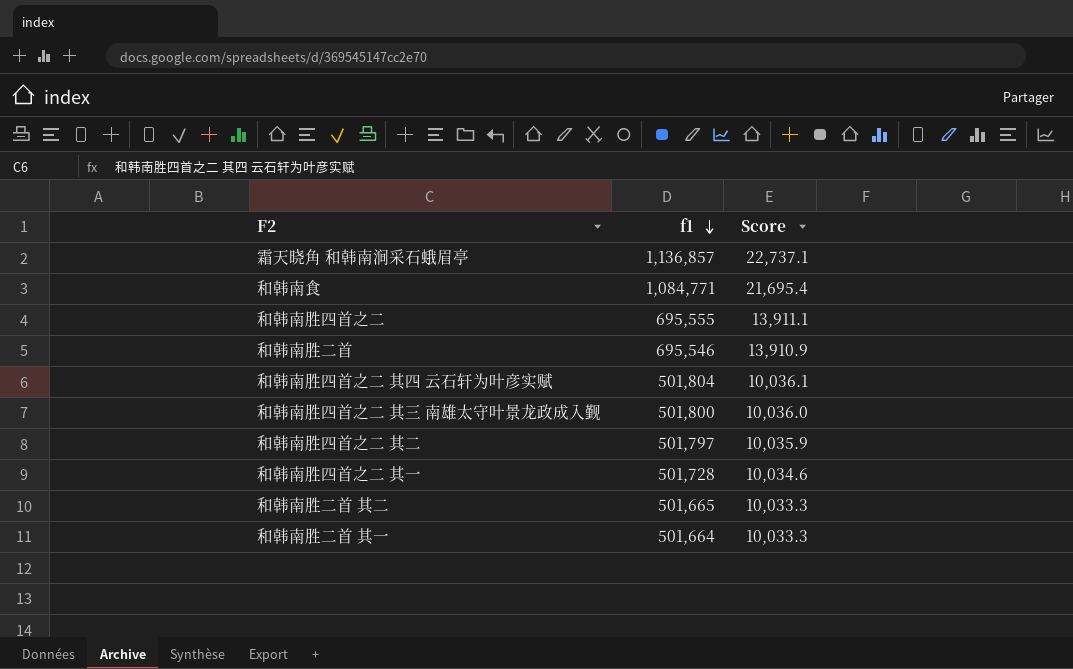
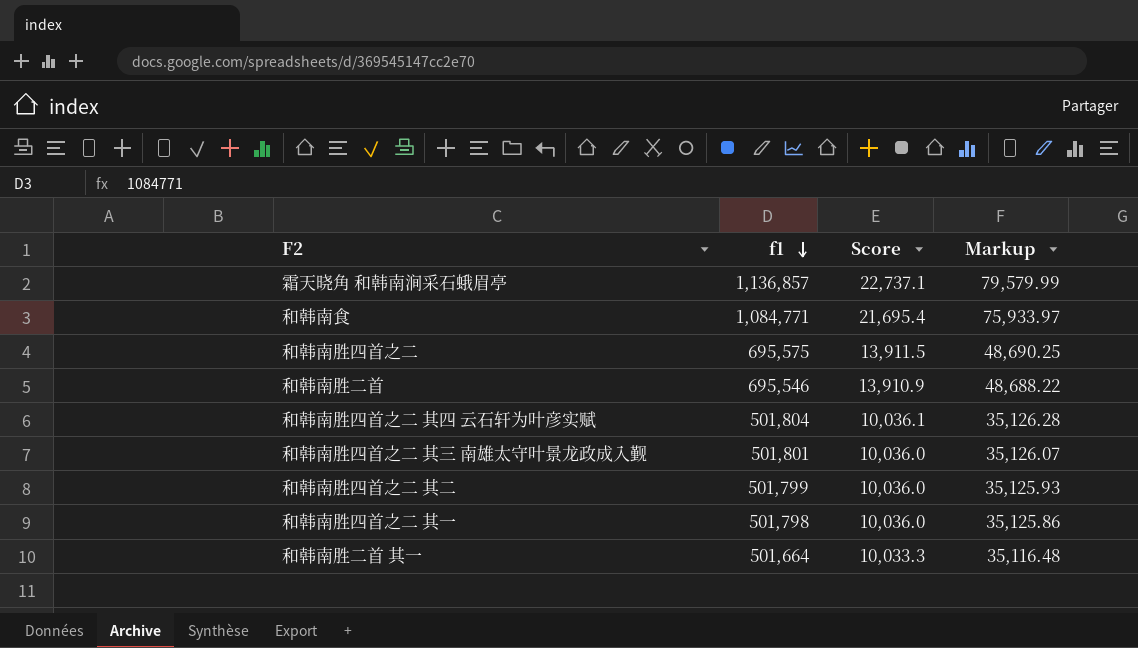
column Markup | formula: none -> [f1] * 0.07
row 和韩南胜二首 其二: 501,665 | 10,033.3 -> none
和韩南胜四首之二 | f1: 695,555 -> 695,575
和韩南胜四首之二 | Score: 13,911.1 -> 13,911.5
和韩南胜四首之二 其三 南雄太守叶景龙政成入觐 | f1: 501,800 -> 501,801
和韩南胜四首之二 其二 | f1: 501,797 -> 501,799
和韩南胜四首之二 其二 | Score: 10,035.9 -> 10,036.0
和韩南胜四首之二 其一 | f1: 501,728 -> 501,798
和韩南胜四首之二 其一 | Score: 10,034.6 -> 10,036.0

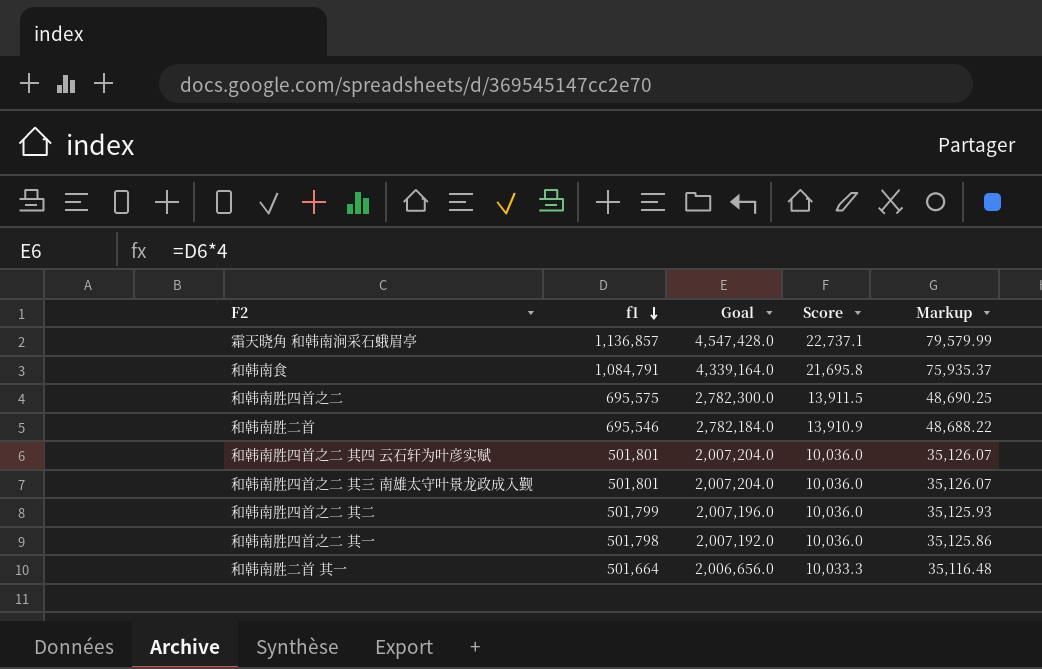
column Goal | formula: none -> [f1] * 4
和韩南食 | f1: 1,084,771 -> 1,084,791
和韩南食 | Score: 21,695.4 -> 21,695.8
和韩南食 | Markup: 75,933.97 -> 75,935.37
和韩南胜四首之二 其四 云石轩为叶彦实赋 | f1: 501,804 -> 501,801
和韩南胜四首之二 其四 云石轩为叶彦实赋 | Score: 10,036.1 -> 10,036.0
和韩南胜四首之二 其四 云石轩为叶彦实赋 | Markup: 35,126.28 -> 35,126.07

